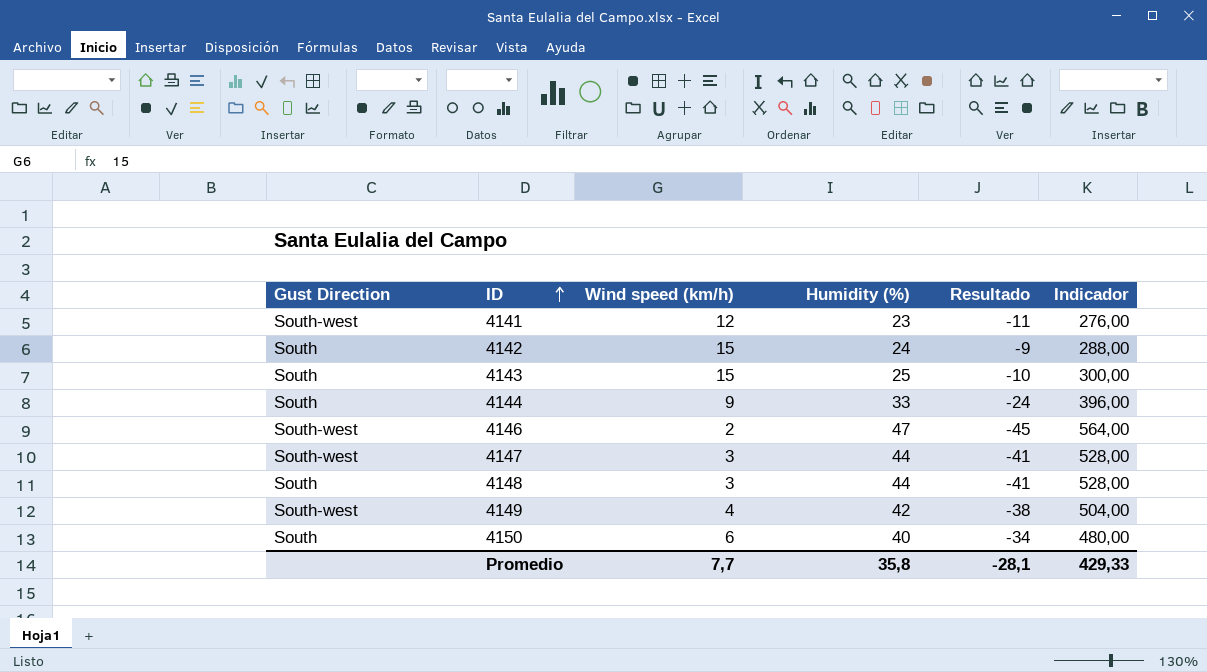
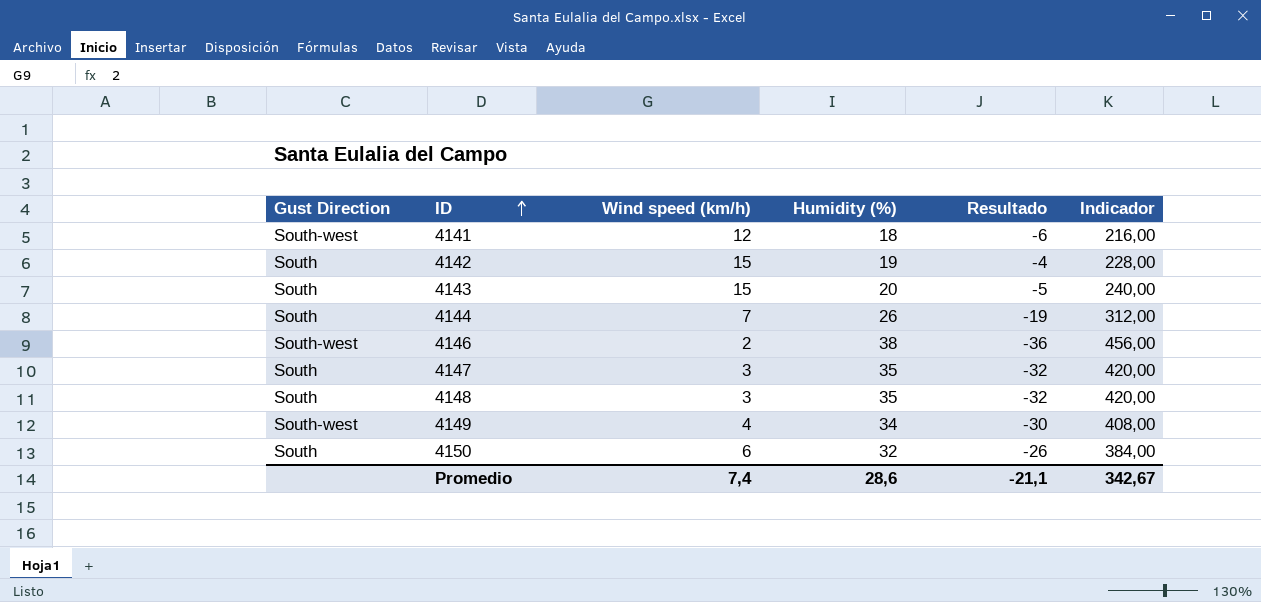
4141 | Humidity (%): 23 -> 18
4141 | Resultado: -11 -> -6
4141 | Indicador: 276,00 -> 216,00
4142 | Humidity (%): 24 -> 19
4142 | Resultado: -9 -> -4
4142 | Indicador: 288,00 -> 228,00
4143 | Humidity (%): 25 -> 20
4143 | Resultado: -10 -> -5
4143 | Indicador: 300,00 -> 240,00
4144 | Wind speed (km/h): 9 -> 7
4144 | Humidity (%): 33 -> 26
4144 | Resultado: -24 -> -19
4144 | Indicador: 396,00 -> 312,00
4146 | Humidity (%): 47 -> 38
4146 | Resultado: -45 -> -36
4146 | Indicador: 564,00 -> 456,00
4147 | Gust Direction: South-west -> South
4147 | Humidity (%): 44 -> 35
4147 | Resultado: -41 -> -32
4147 | Indicador: 528,00 -> 420,00
4148 | Humidity (%): 44 -> 35
4148 | Resultado: -41 -> -32
4148 | Indicador: 528,00 -> 420,00
4149 | Humidity (%): 42 -> 34
4149 | Resultado: -38 -> -30
4149 | Indicador: 504,00 -> 408,00
4150 | Humidity (%): 40 -> 32
4150 | Resultado: -34 -> -26
4150 | Indicador: 480,00 -> 384,00
Promedio | Wind speed (km/h): 7,7 -> 7,4
Promedio | Humidity (%): 35,8 -> 28,6
Promedio | Resultado: -28,1 -> -21,1
Promedio | Indicador: 429,33 -> 342,67

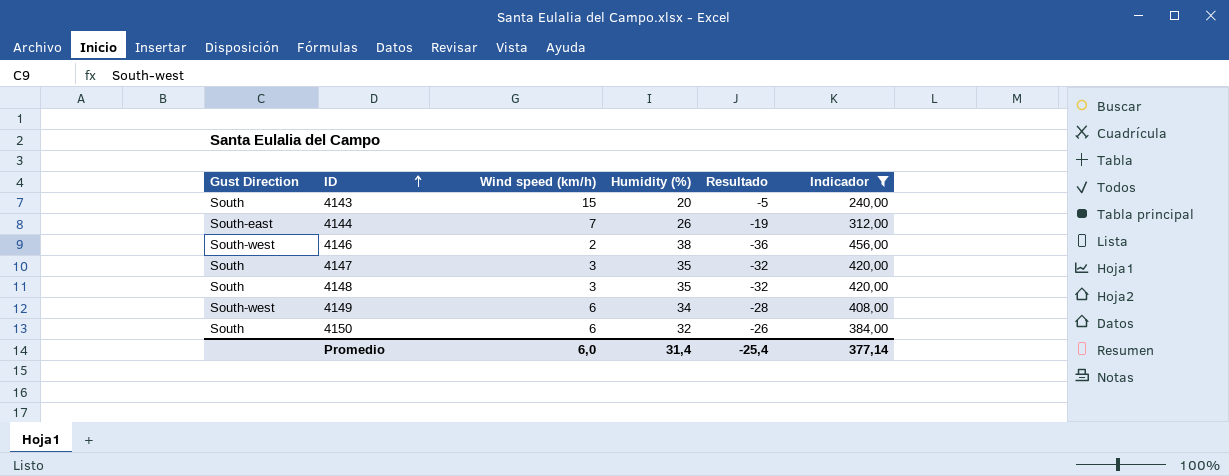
filter: none -> Indicador >= 240,00
4144 | Gust Direction: South -> South-east
4149 | Wind speed (km/h): 4 -> 6
4149 | Resultado: -30 -> -28
Promedio | Wind speed (km/h): 7,4 -> 6,0
Promedio | Humidity (%): 28,6 -> 31,4
Promedio | Resultado: -21,1 -> -25,4
Promedio | Indicador: 342,67 -> 377,14

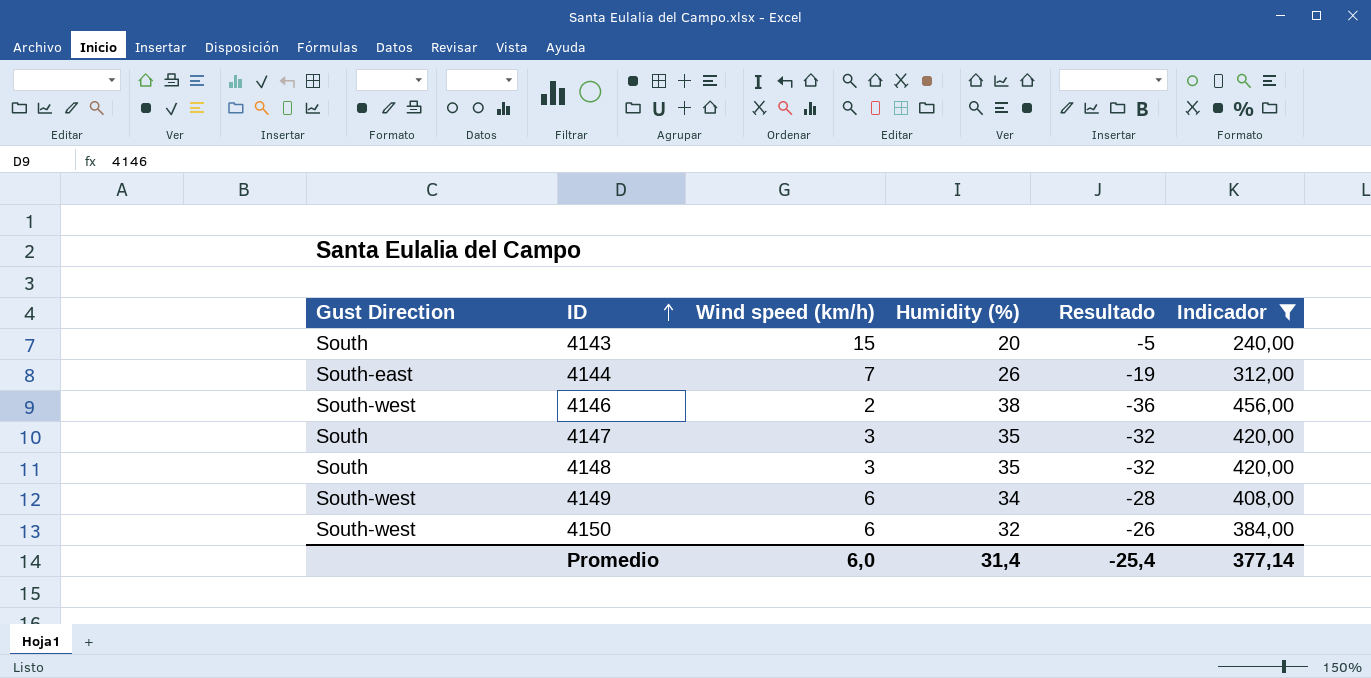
4150 | Gust Direction: South -> South-west

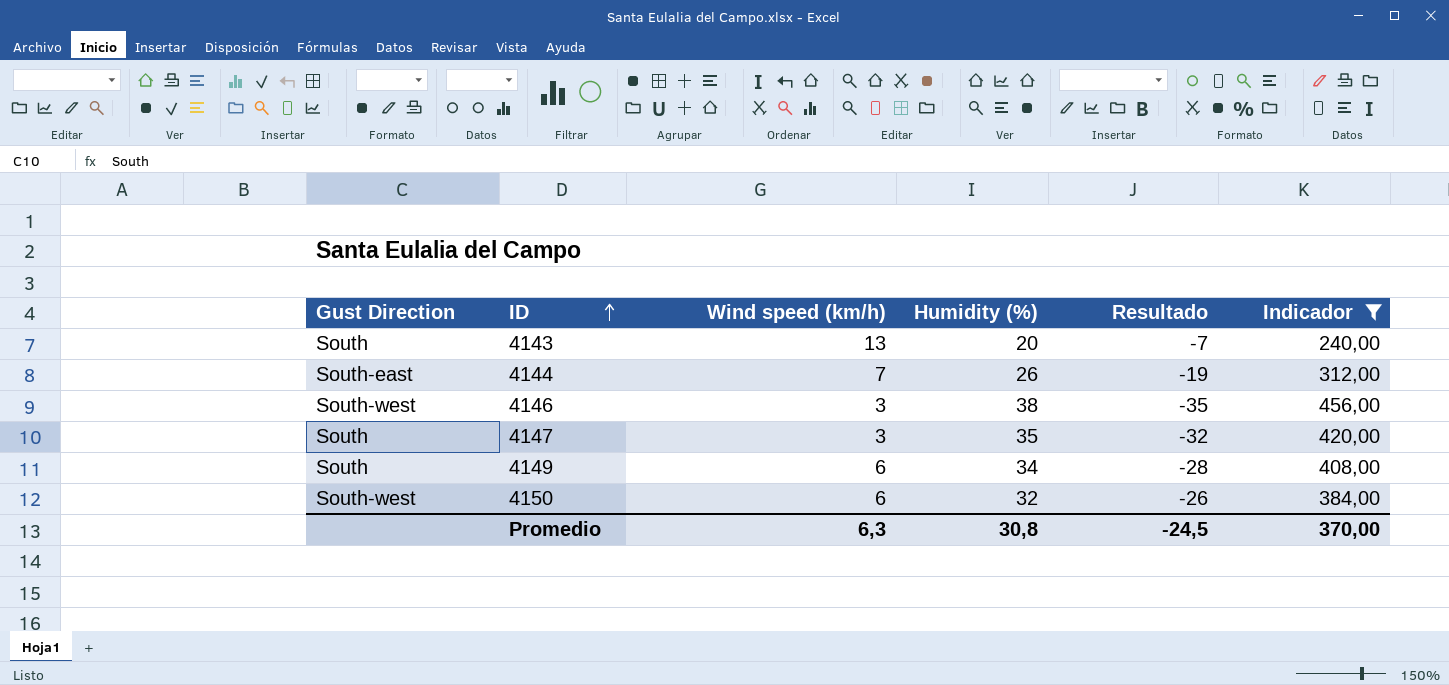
row 4148: South | 3 | 35 | -32 | 420,00 -> none
4143 | Wind speed (km/h): 15 -> 13
4143 | Resultado: -5 -> -7
4146 | Wind speed (km/h): 2 -> 3
4146 | Resultado: -36 -> -35
4149 | Gust Direction: South-west -> South
Promedio | Wind speed (km/h): 6,0 -> 6,3
Promedio | Humidity (%): 31,4 -> 30,8
Promedio | Resultado: -25,4 -> -24,5
Promedio | Indicador: 377,14 -> 370,00

